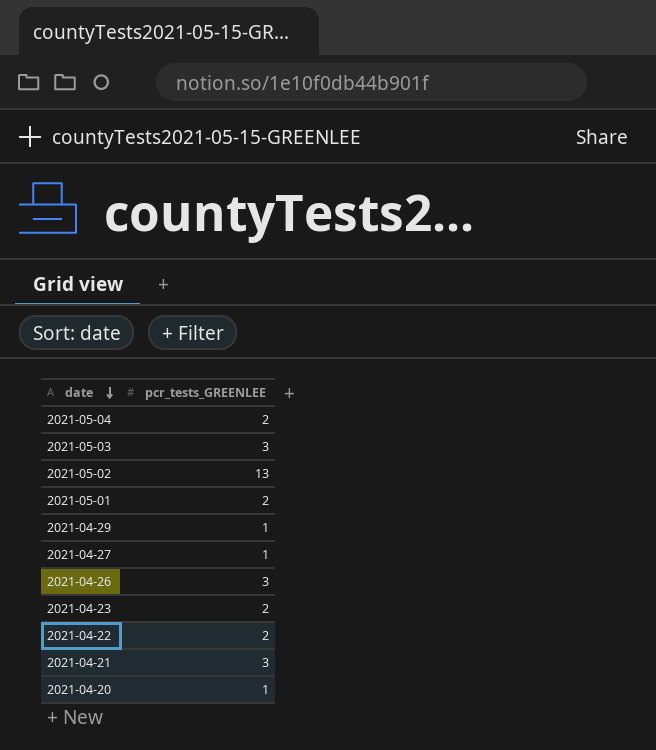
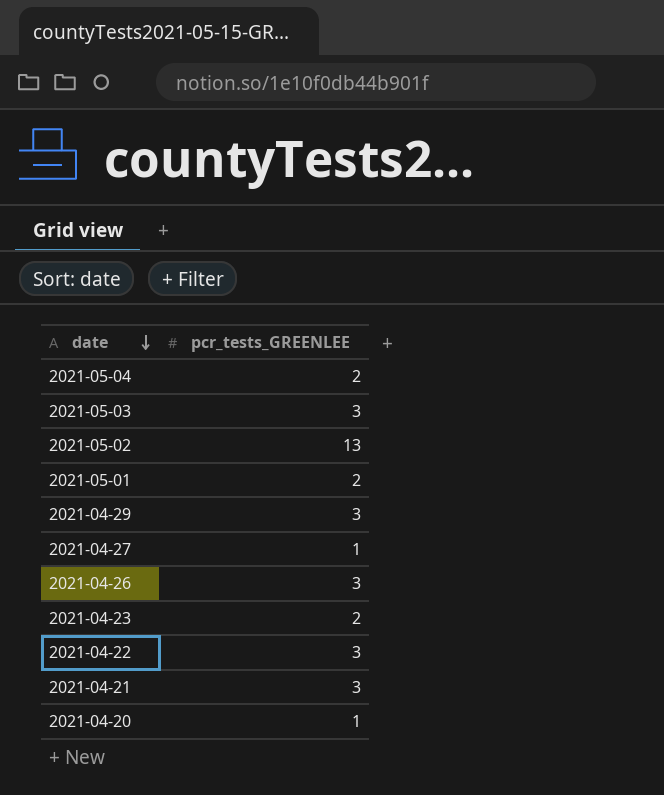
2021-04-29 | pcr_tests_GREENLEE: 1 -> 3
2021-04-22 | pcr_tests_GREENLEE: 2 -> 3

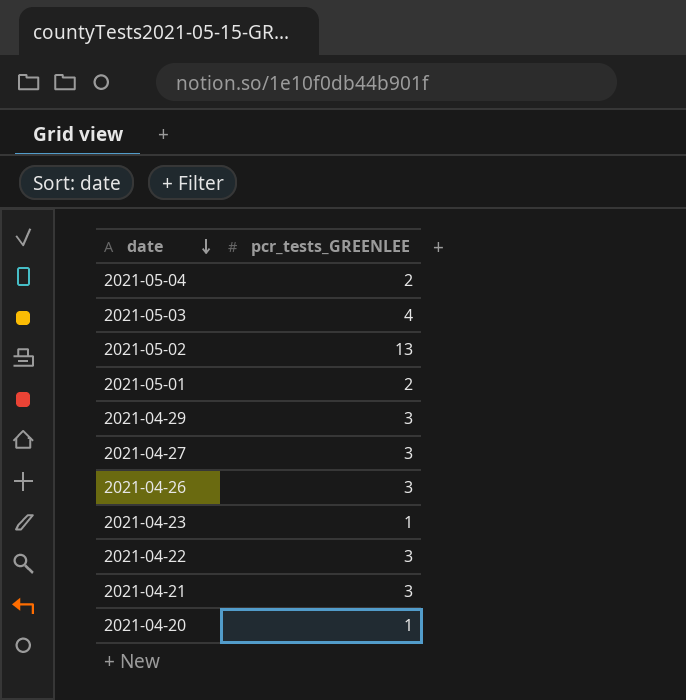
2021-05-03 | pcr_tests_GREENLEE: 3 -> 4
2021-04-27 | pcr_tests_GREENLEE: 1 -> 3
2021-04-23 | pcr_tests_GREENLEE: 2 -> 1

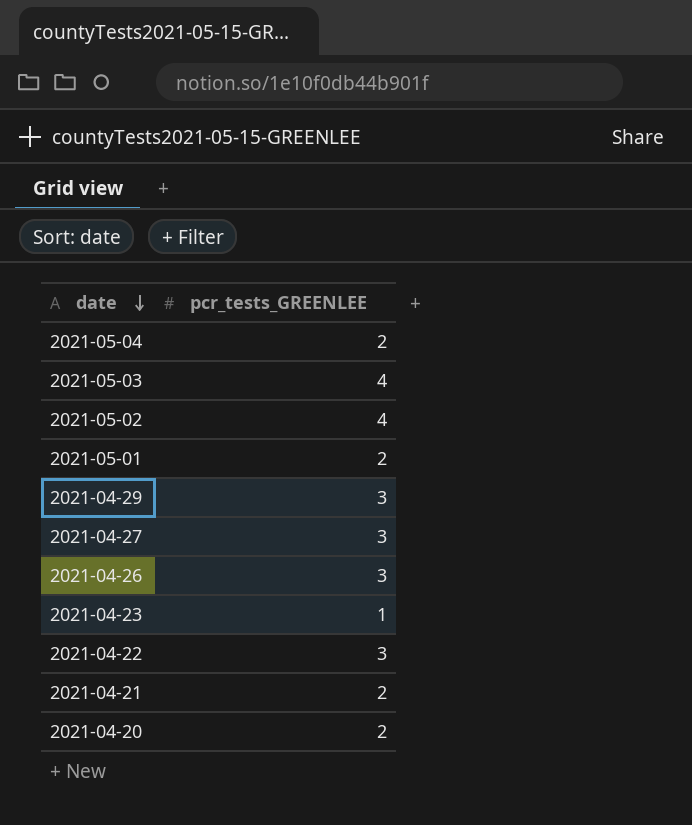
2021-05-02 | pcr_tests_GREENLEE: 13 -> 4
2021-04-21 | pcr_tests_GREENLEE: 3 -> 2
2021-04-20 | pcr_tests_GREENLEE: 1 -> 2

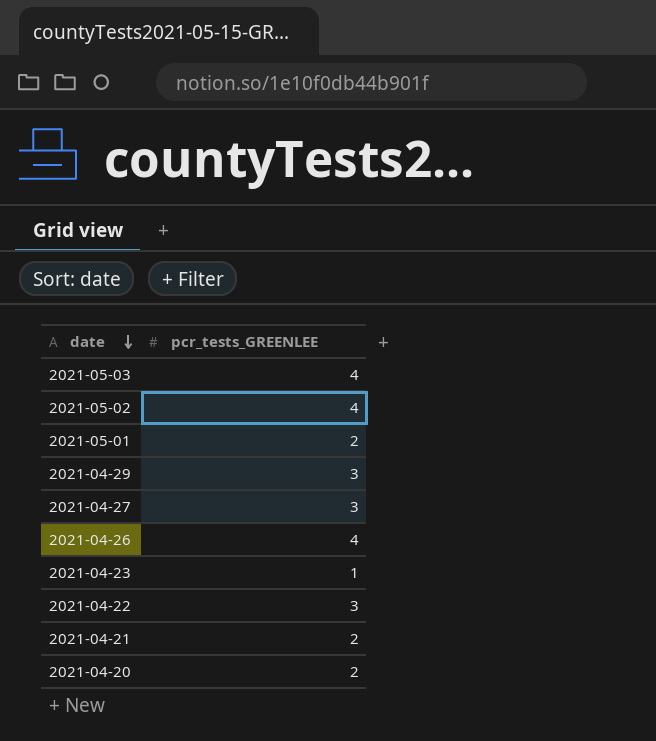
row 2021-05-04: 2 -> none
2021-04-26 | pcr_tests_GREENLEE: 3 -> 4

